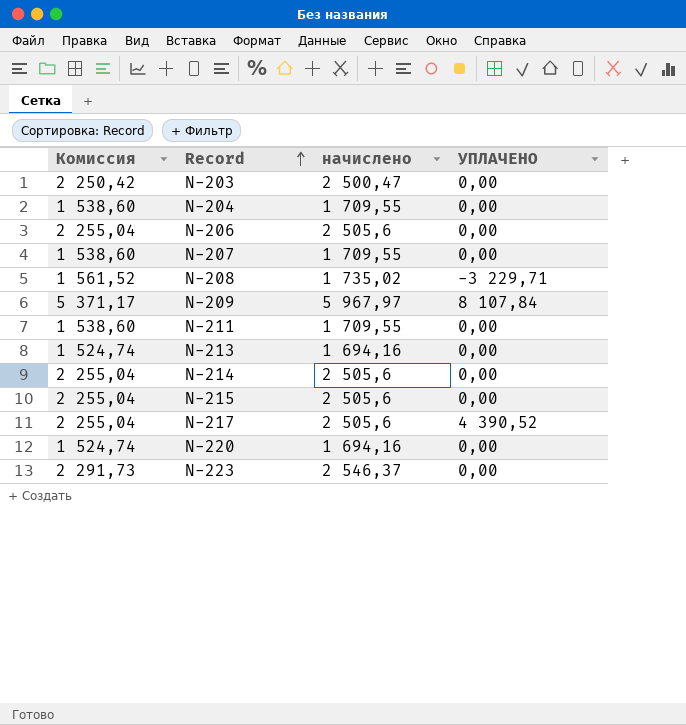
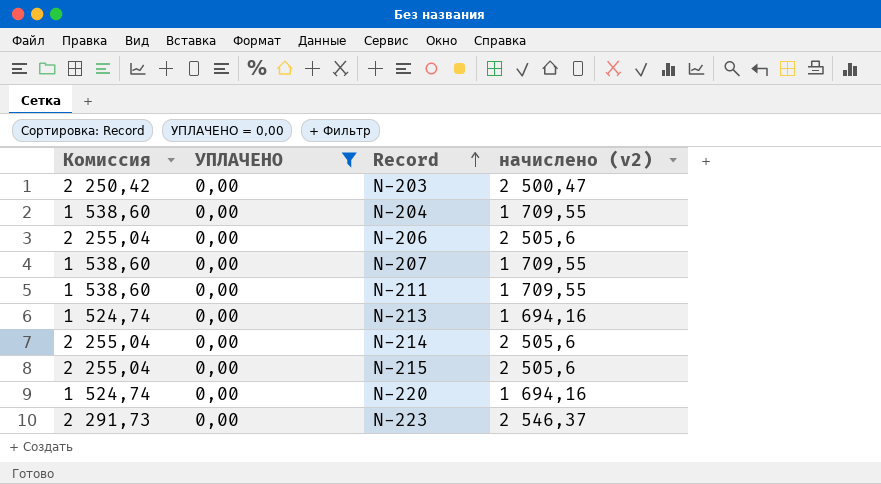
filter: none -> УПЛАЧЕНО = 0,00
column УПЛАЧЕНО | position: 4 -> 2
column name: начислено -> начислено (v2)

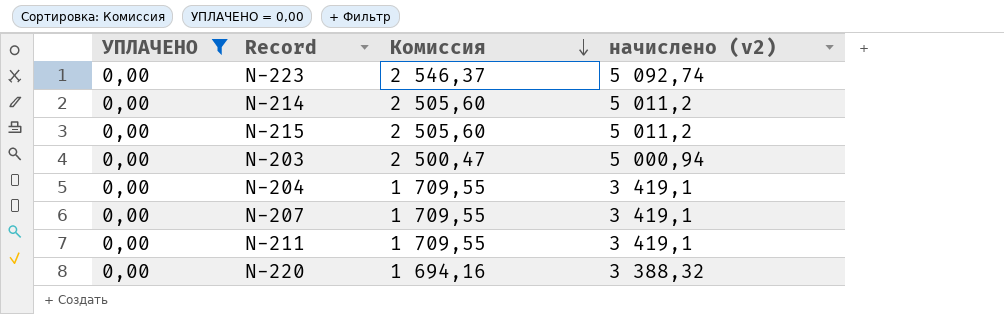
row order: Record ascending -> Комиссия descending
column Комиссия | formula: [начислено (v2)] * 0,9 -> [начислено (v2)] * 0,5
column Комиссия | position: 1 -> 3
row N-206: 2 255,04 | 0,00 | 2 505,6 -> none
row N-213: 1 524,74 | 0,00 | 1 694,16 -> none
N-223 | начислено (v2): 2 546,37 -> 5 092,74
N-214 | начислено (v2): 2 505,6 -> 5 011,2
N-215 | начислено (v2): 2 505,6 -> 5 011,2
N-203 | начислено (v2): 2 500,47 -> 5 000,94
N-204 | начислено (v2): 1 709,55 -> 3 419,1
N-207 | начислено (v2): 1 709,55 -> 3 419,1
N-211 | начислено (v2): 1 709,55 -> 3 419,1
N-220 | начислено (v2): 1 694,16 -> 3 388,32

